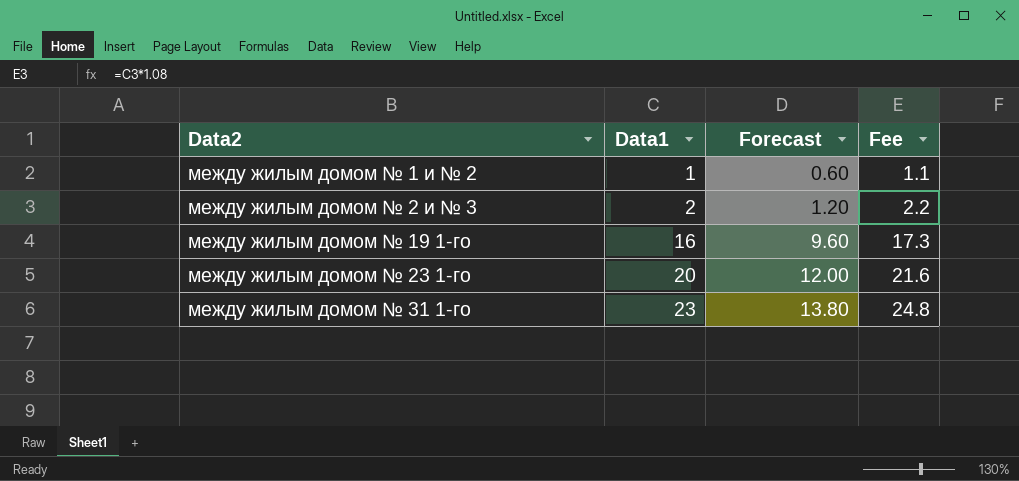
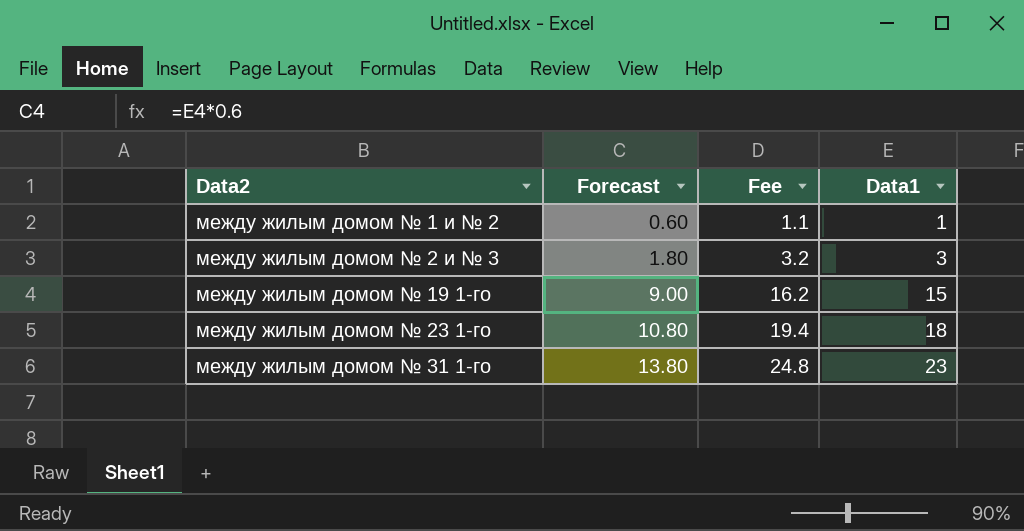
column Data1 | position: 2 -> 4
между жилым домом № 2 и № 3 | Forecast: 1.20 -> 1.80
между жилым домом № 2 и № 3 | Fee: 2.2 -> 3.2
между жилым домом № 2 и № 3 | Data1: 2 -> 3
между жилым домом № 19 1-го | Forecast: 9.60 -> 9.00
между жилым домом № 19 1-го | Fee: 17.3 -> 16.2
между жилым домом № 19 1-го | Data1: 16 -> 15
между жилым домом № 23 1-го | Forecast: 12.00 -> 10.80
между жилым домом № 23 1-го | Fee: 21.6 -> 19.4
между жилым домом № 23 1-го | Data1: 20 -> 18

